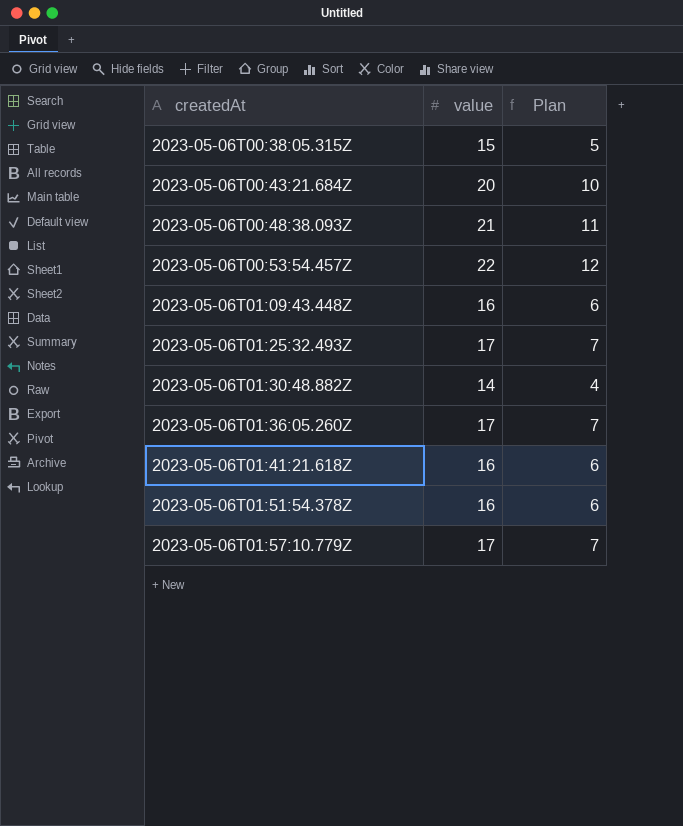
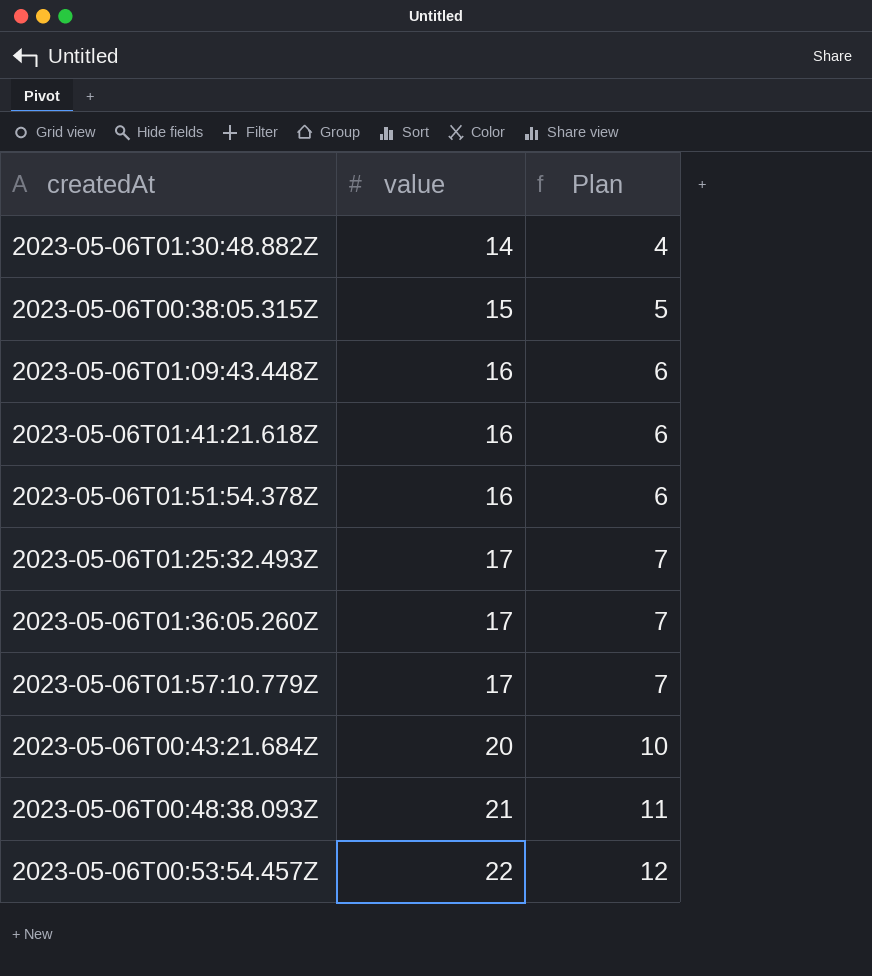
row order: createdAt ascending -> value ascending

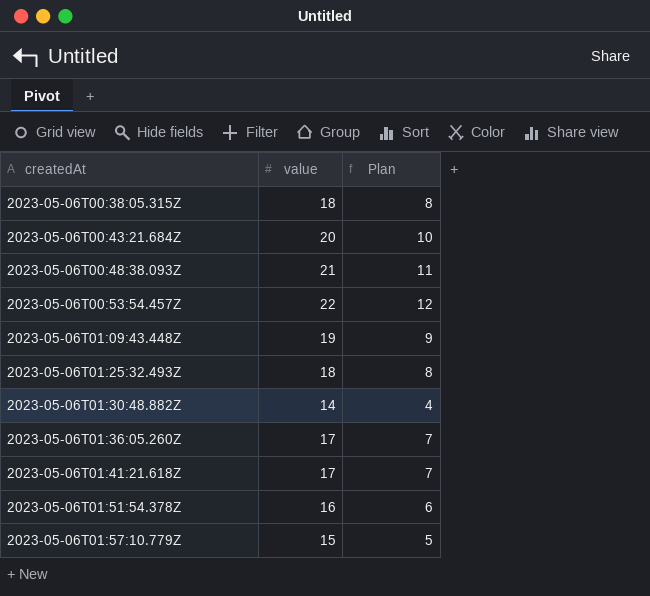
row order: value ascending -> createdAt ascending
2023-05-06T00:38:05.315Z | value: 15 -> 18
2023-05-06T00:38:05.315Z | Plan: 5 -> 8
2023-05-06T01:09:43.448Z | value: 16 -> 19
2023-05-06T01:09:43.448Z | Plan: 6 -> 9
2023-05-06T01:25:32.493Z | value: 17 -> 18
2023-05-06T01:25:32.493Z | Plan: 7 -> 8
2023-05-06T01:41:21.618Z | value: 16 -> 17
2023-05-06T01:41:21.618Z | Plan: 6 -> 7
2023-05-06T01:57:10.779Z | value: 17 -> 15
2023-05-06T01:57:10.779Z | Plan: 7 -> 5

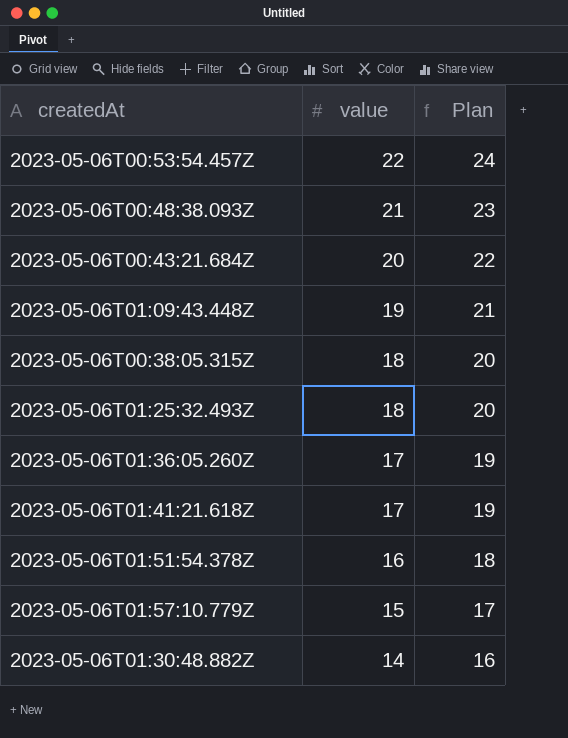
row order: createdAt ascending -> value descending
column Plan | formula: [value] - 10 -> [value] + 2

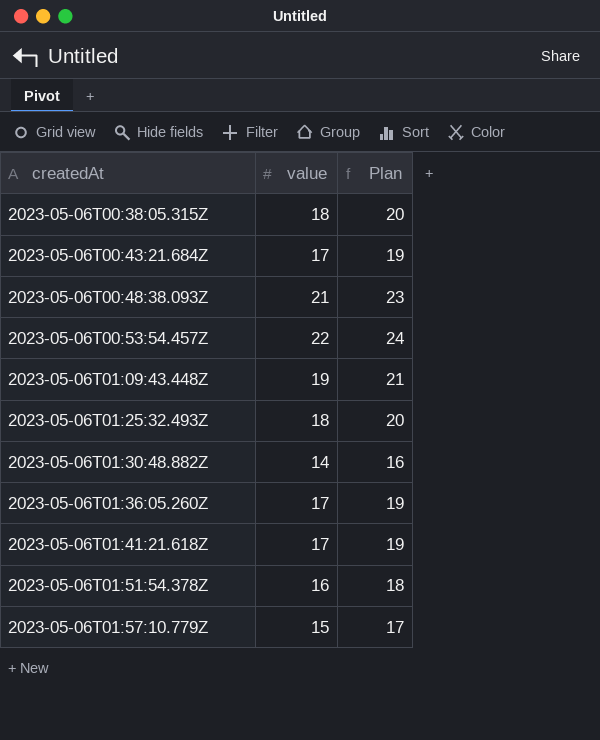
row order: value descending -> createdAt ascending
2023-05-06T00:43:21.684Z | value: 20 -> 17
2023-05-06T00:43:21.684Z | Plan: 22 -> 19

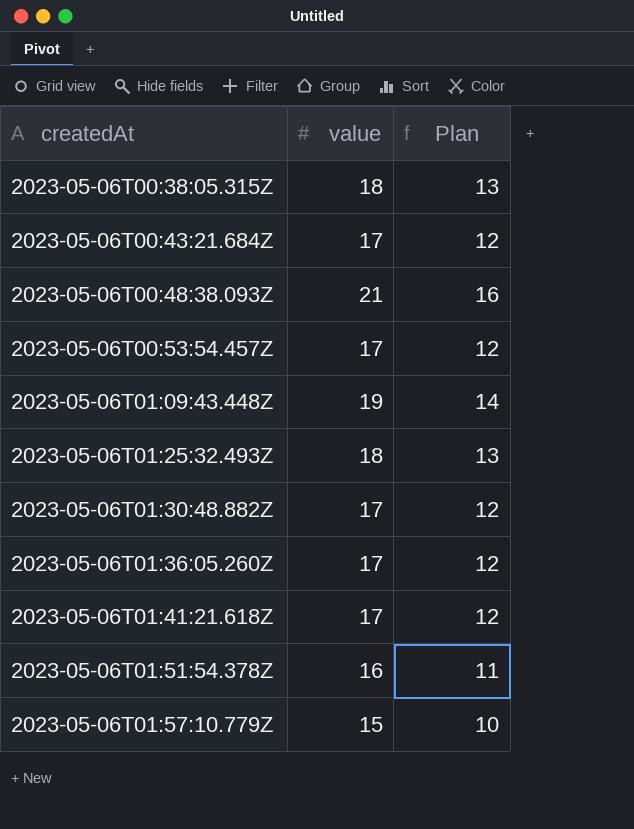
column Plan | formula: [value] + 2 -> [value] - 5
2023-05-06T00:53:54.457Z | value: 22 -> 17
2023-05-06T01:30:48.882Z | value: 14 -> 17

